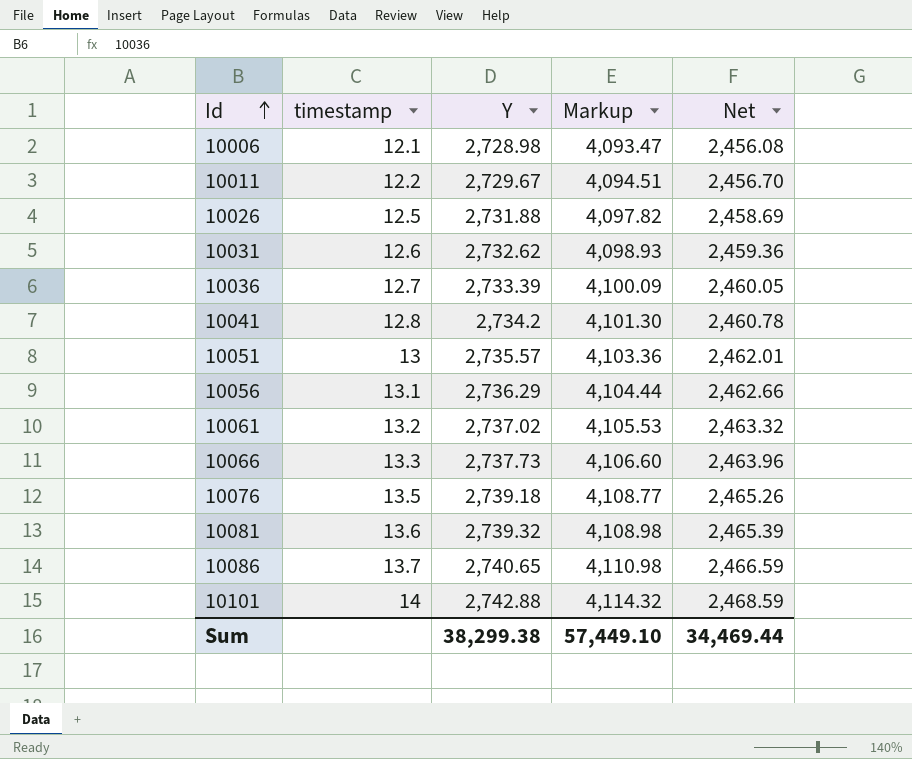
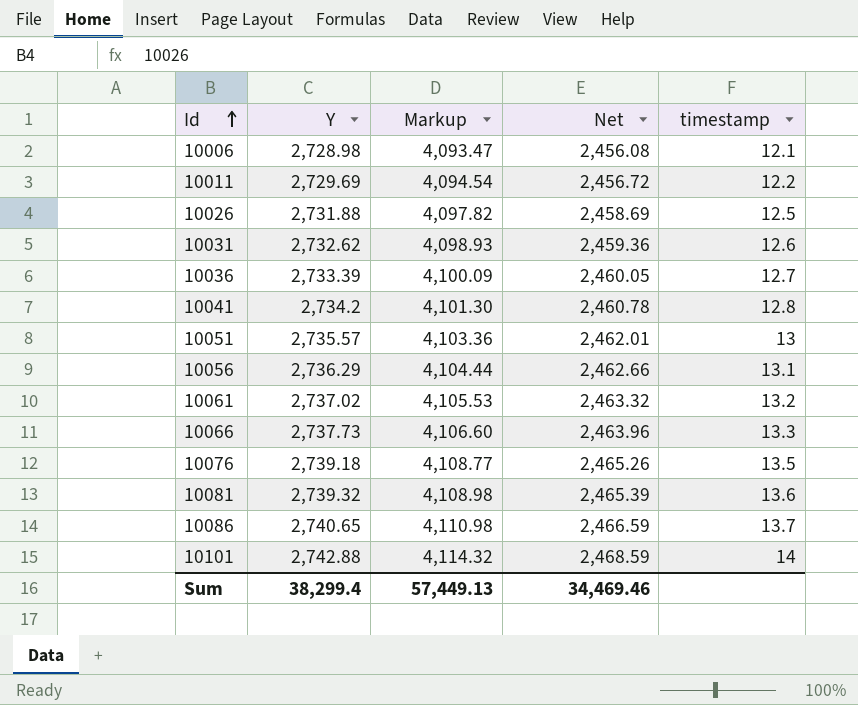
column timestamp | position: 2 -> 5
10011 | Y: 2,729.67 -> 2,729.69
10011 | Markup: 4,094.51 -> 4,094.54
10011 | Net: 2,456.70 -> 2,456.72
Sum | Y: 38,299.38 -> 38,299.4
Sum | Markup: 57,449.10 -> 57,449.13
Sum | Net: 34,469.44 -> 34,469.46

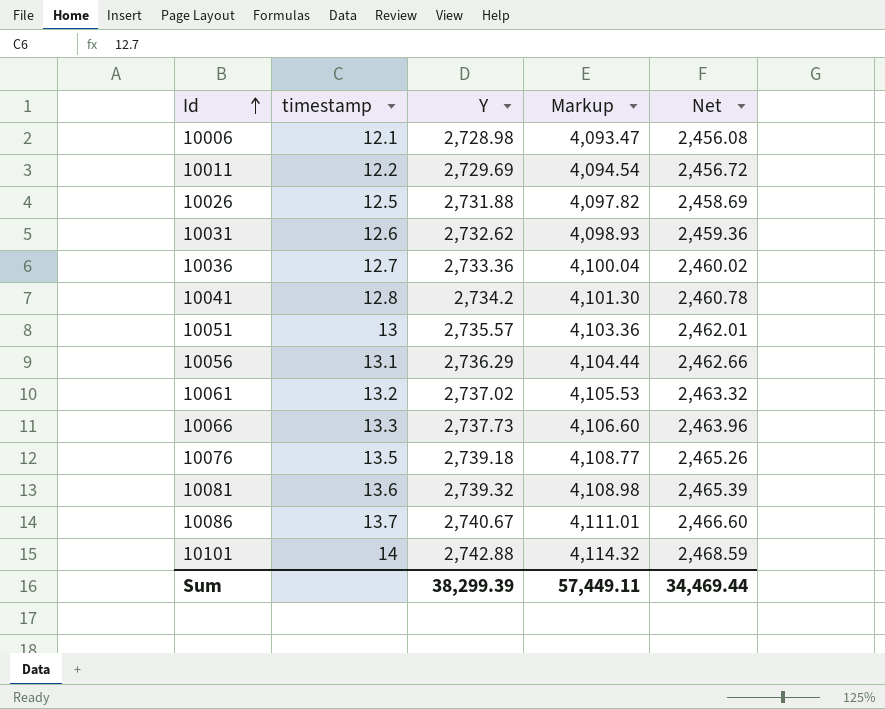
column timestamp | position: 5 -> 2
10036 | Y: 2,733.39 -> 2,733.36
10036 | Markup: 4,100.09 -> 4,100.04
10036 | Net: 2,460.05 -> 2,460.02
10086 | Y: 2,740.65 -> 2,740.67
10086 | Markup: 4,110.98 -> 4,111.01
10086 | Net: 2,466.59 -> 2,466.60
Sum | Y: 38,299.4 -> 38,299.39
Sum | Markup: 57,449.13 -> 57,449.11
Sum | Net: 34,469.46 -> 34,469.44

